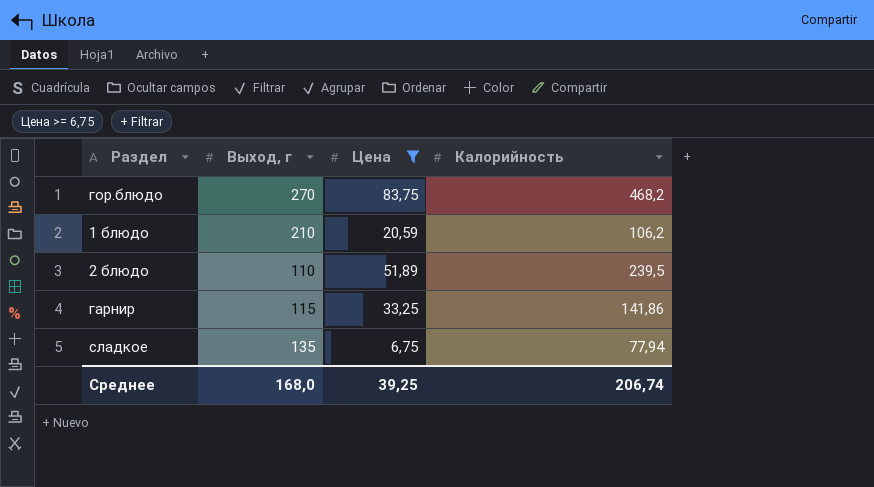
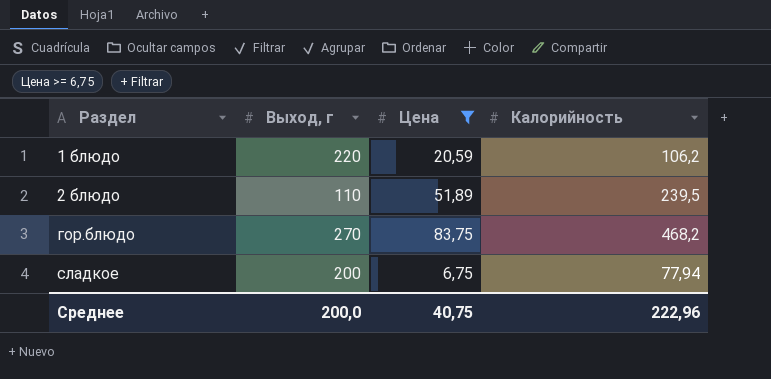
row order: none -> Раздел ascending
row гарнир: 115 | 33,25 | 141,86 -> none
1 блюдо | Выход, г: 210 -> 220
сладкое | Выход, г: 135 -> 200
Среднее | Выход, г: 168,0 -> 200,0
Среднее | Цена: 39,25 -> 40,75
Среднее | Калорийность: 206,74 -> 222,96

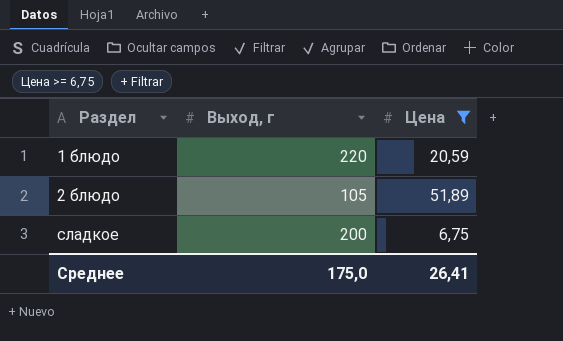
column Калорийность | position: 4 -> none
row гор.блюдо: 270 | 83,75 | 468,2 -> none
2 блюдо | Выход, г: 110 -> 105
Среднее | Выход, г: 200,0 -> 175,0
Среднее | Цена: 40,75 -> 26,41

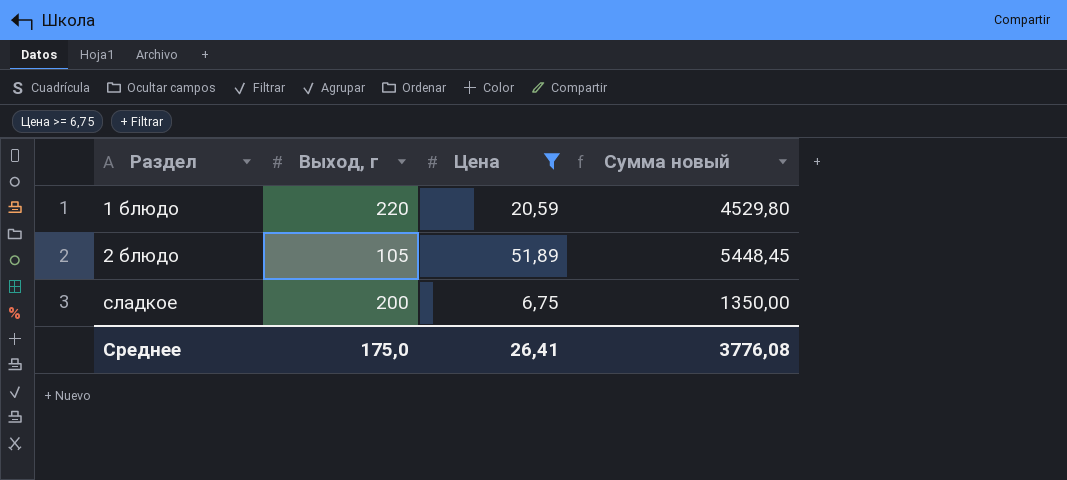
column Сумма новый | formula: none -> [Выход, г] * [Цена]

